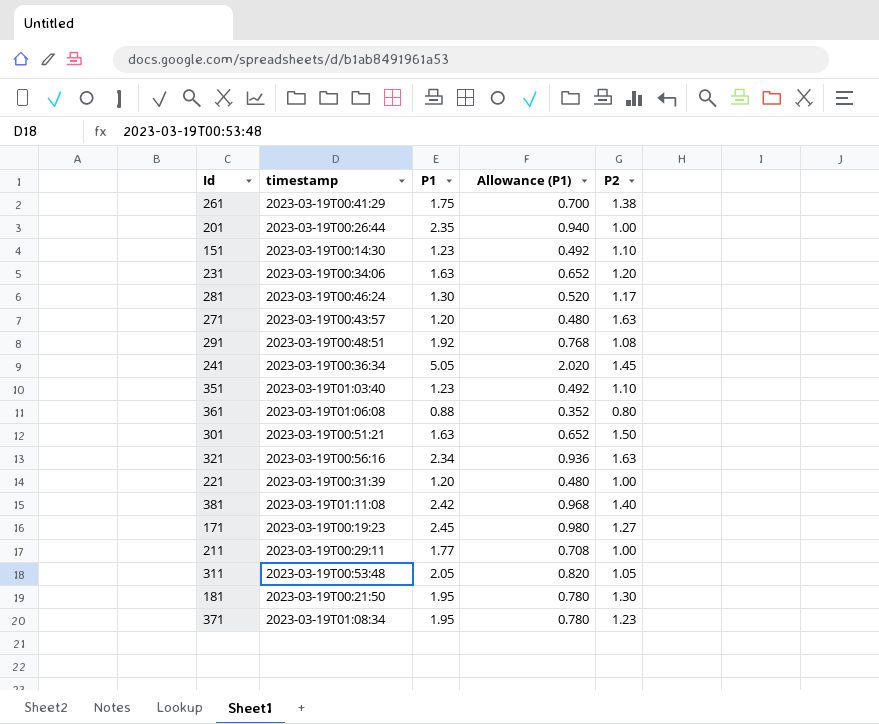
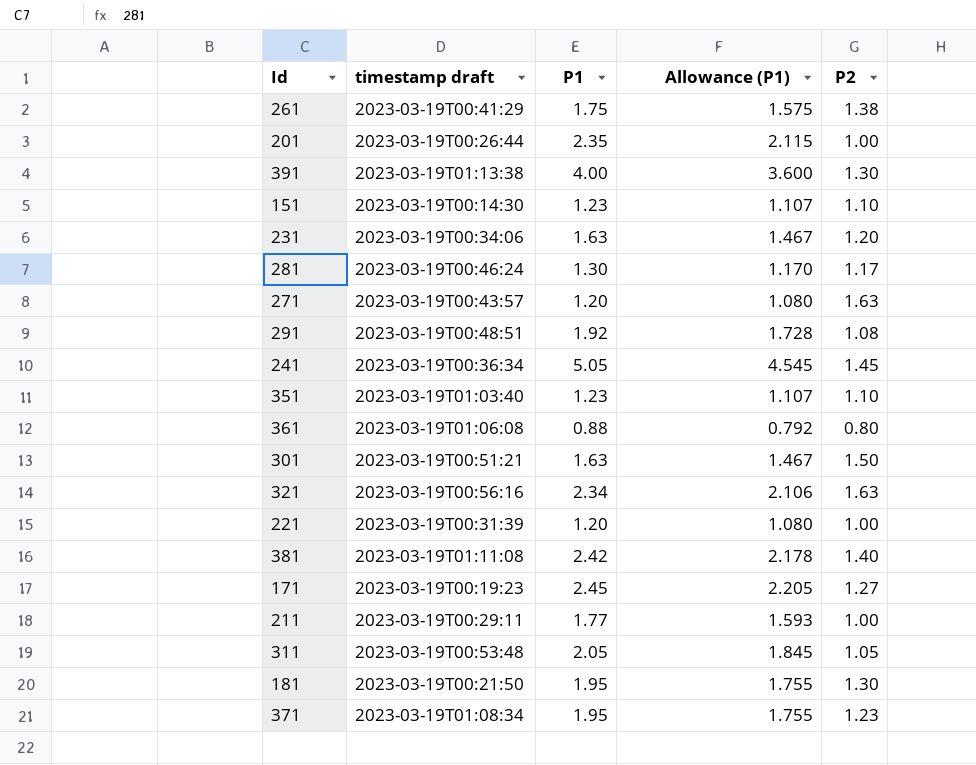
column name: timestamp -> timestamp draft
column Allowance (P1) | formula: [P1] * 0.4 -> [P1] * 0.9
row 391: none -> 2023-03-19T01:13:38 | 4.00 | 3.600 | 1.30

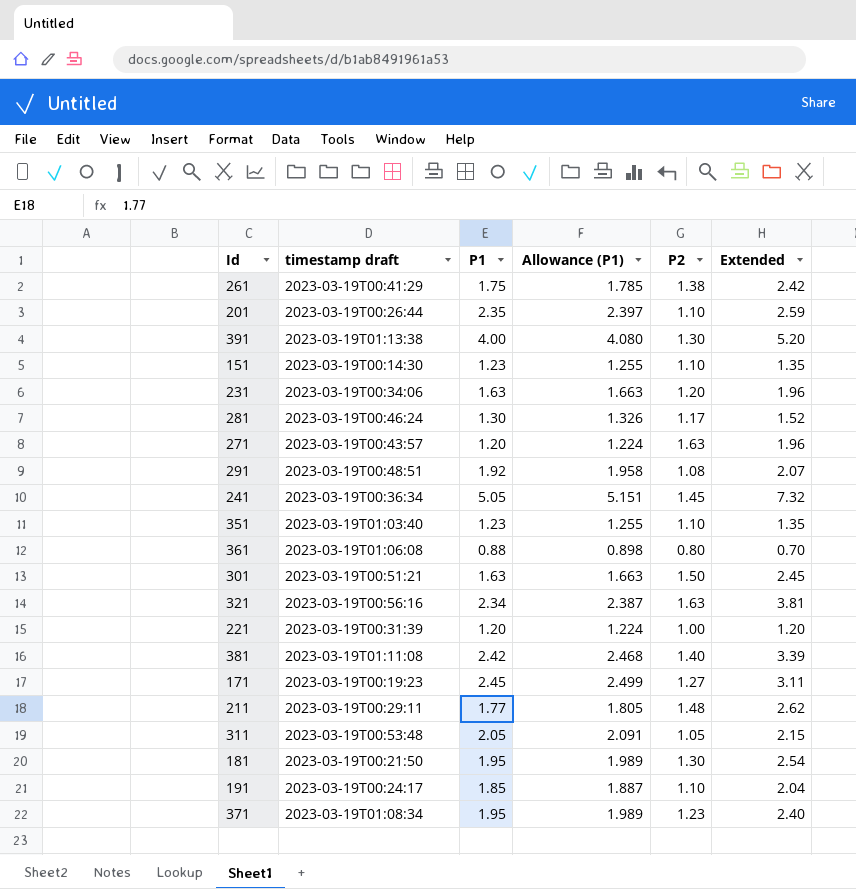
column Allowance (P1) | formula: [P1] * 0.9 -> [P1] * 1.02
column Extended | formula: none -> [P1] * [P2]
201 | P2: 1.00 -> 1.10
211 | P2: 1.00 -> 1.48
row 191: none -> 2023-03-19T00:24:17 | 1.85 | 1.887 | 1.10 | 2.04

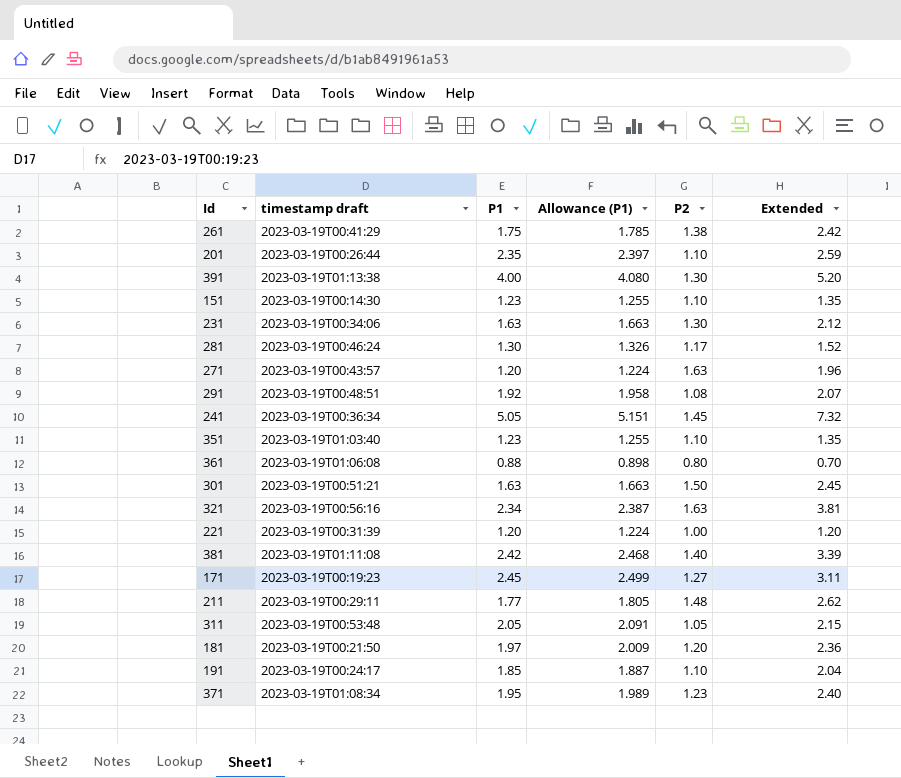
231 | P2: 1.20 -> 1.30
231 | Extended: 1.96 -> 2.12
181 | P1: 1.95 -> 1.97
181 | Allowance (P1): 1.989 -> 2.009
181 | P2: 1.30 -> 1.20
181 | Extended: 2.54 -> 2.36

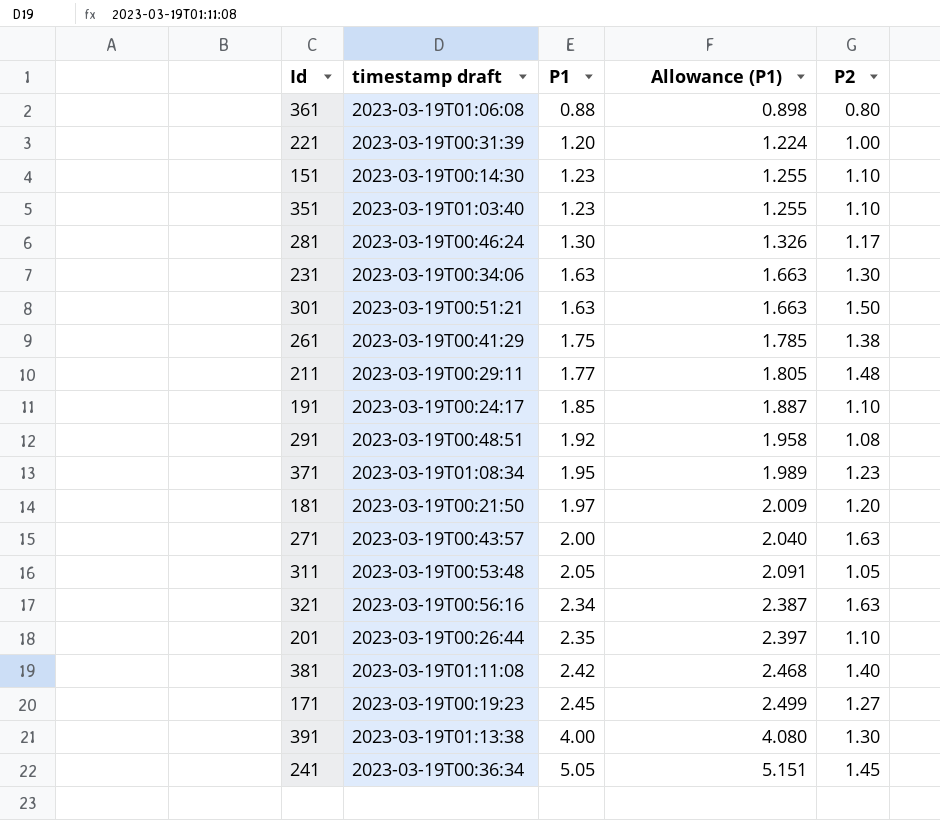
row order: none -> P1 ascending
column Extended | formula: [P1] * [P2] -> none
271 | P1: 1.20 -> 2.00
271 | Allowance (P1): 1.224 -> 2.040

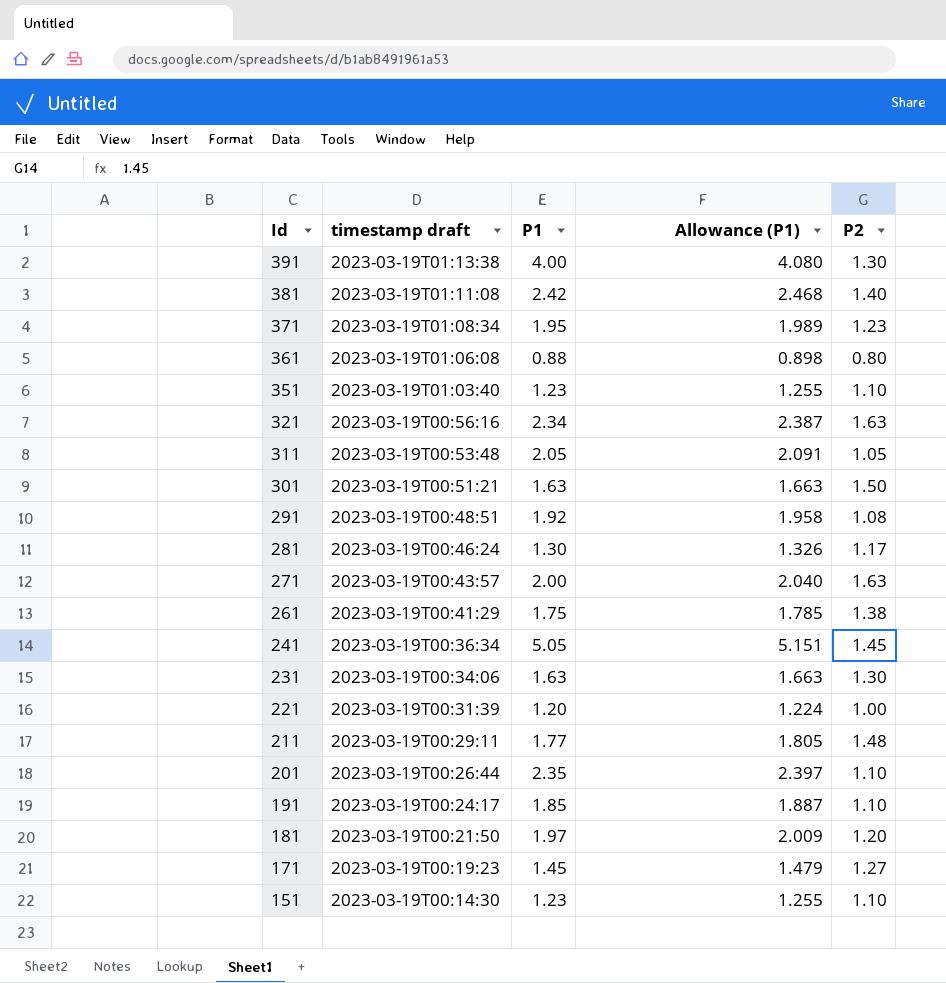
row order: P1 ascending -> Id descending
171 | P1: 2.45 -> 1.45
171 | Allowance (P1): 2.499 -> 1.479

